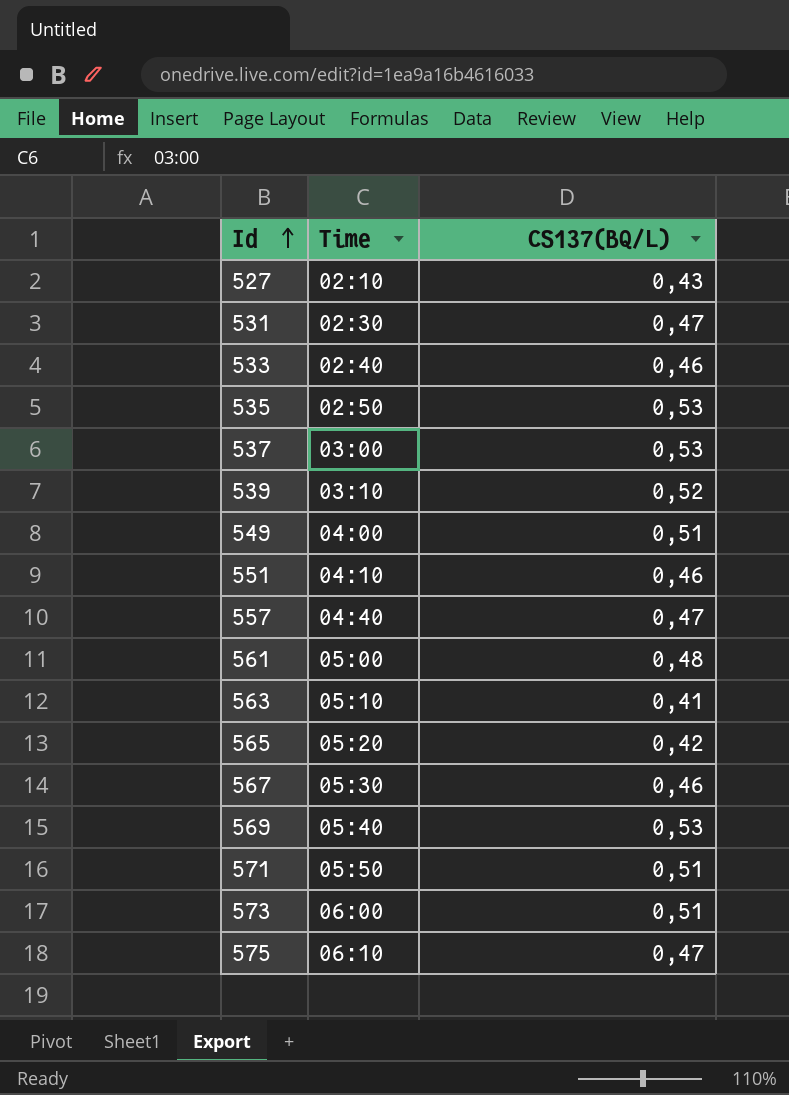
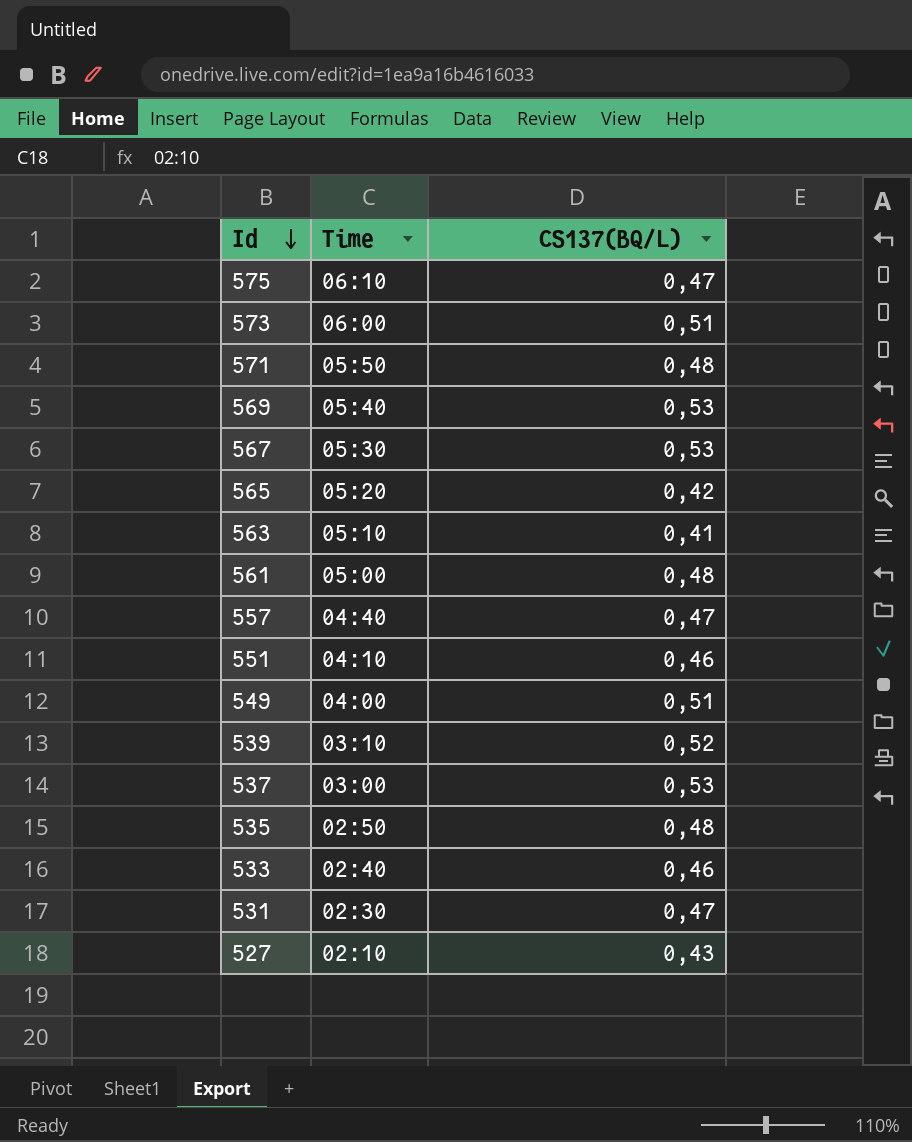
row order: Id ascending -> Id descending
571 | CS137(BQ/L): 0,51 -> 0,48
567 | CS137(BQ/L): 0,46 -> 0,53
535 | CS137(BQ/L): 0,53 -> 0,48

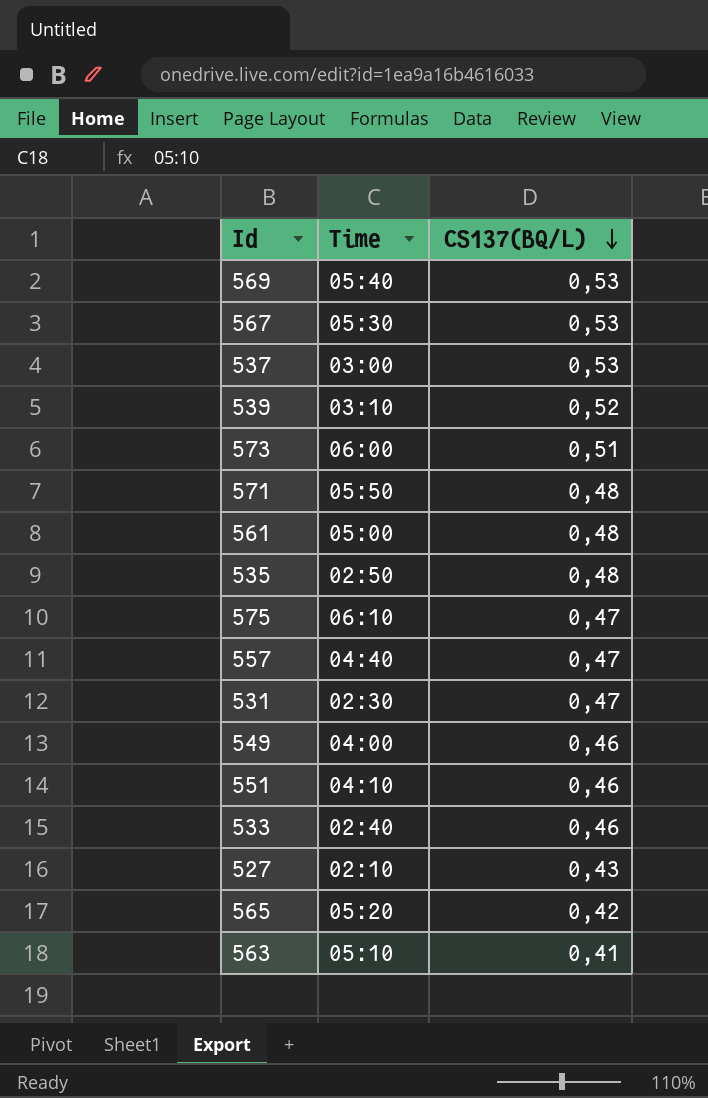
row order: Id descending -> CS137(BQ/L) descending
549 | CS137(BQ/L): 0,51 -> 0,46

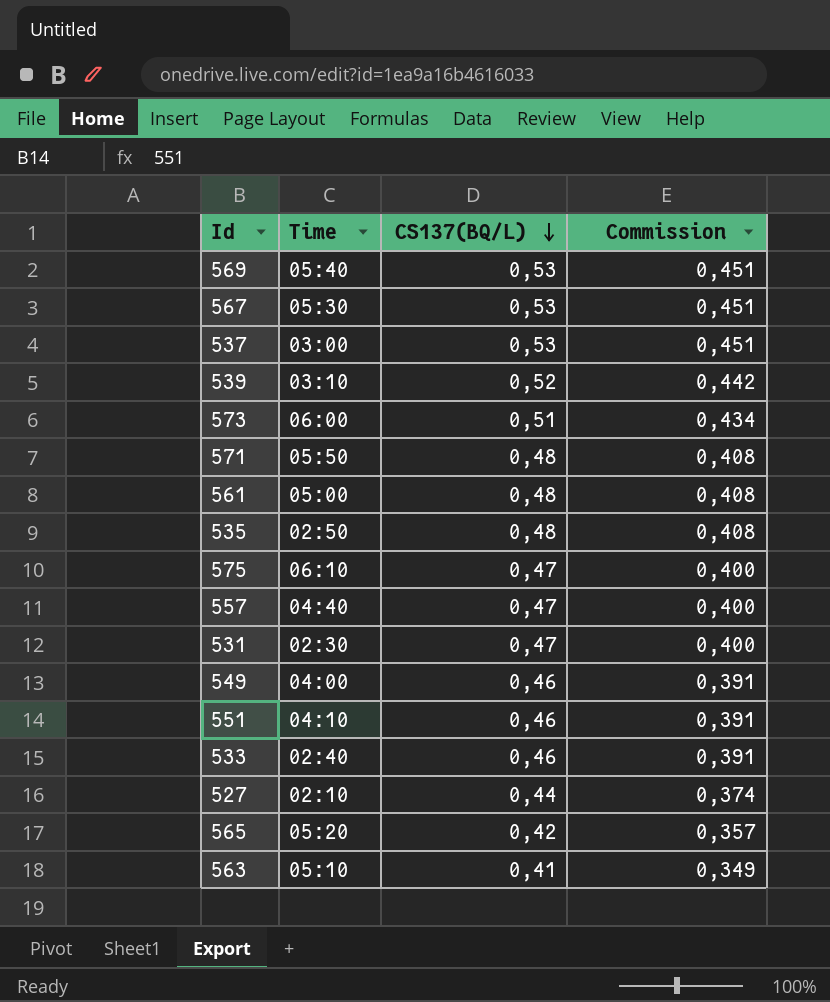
column Commission | formula: none -> [CS137(BQ/L)] * 0,85
527 | CS137(BQ/L): 0,43 -> 0,44

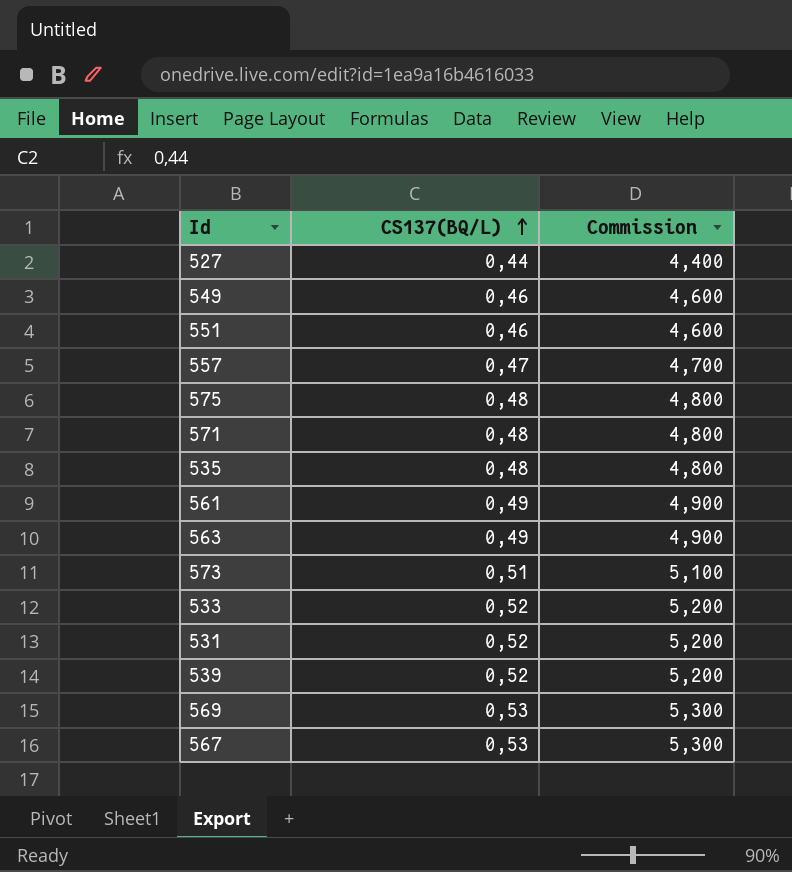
row order: CS137(BQ/L) descending -> CS137(BQ/L) ascending
column Time | position: 2 -> none
column Commission | formula: [CS137(BQ/L)] * 0,85 -> [CS137(BQ/L)] * 10
row 537: 03:00 | 0,53 | 0,451 -> none
row 565: 05:20 | 0,42 | 0,357 -> none
575 | CS137(BQ/L): 0,47 -> 0,48
561 | CS137(BQ/L): 0,48 -> 0,49
563 | CS137(BQ/L): 0,41 -> 0,49
533 | CS137(BQ/L): 0,46 -> 0,52
531 | CS137(BQ/L): 0,47 -> 0,52

